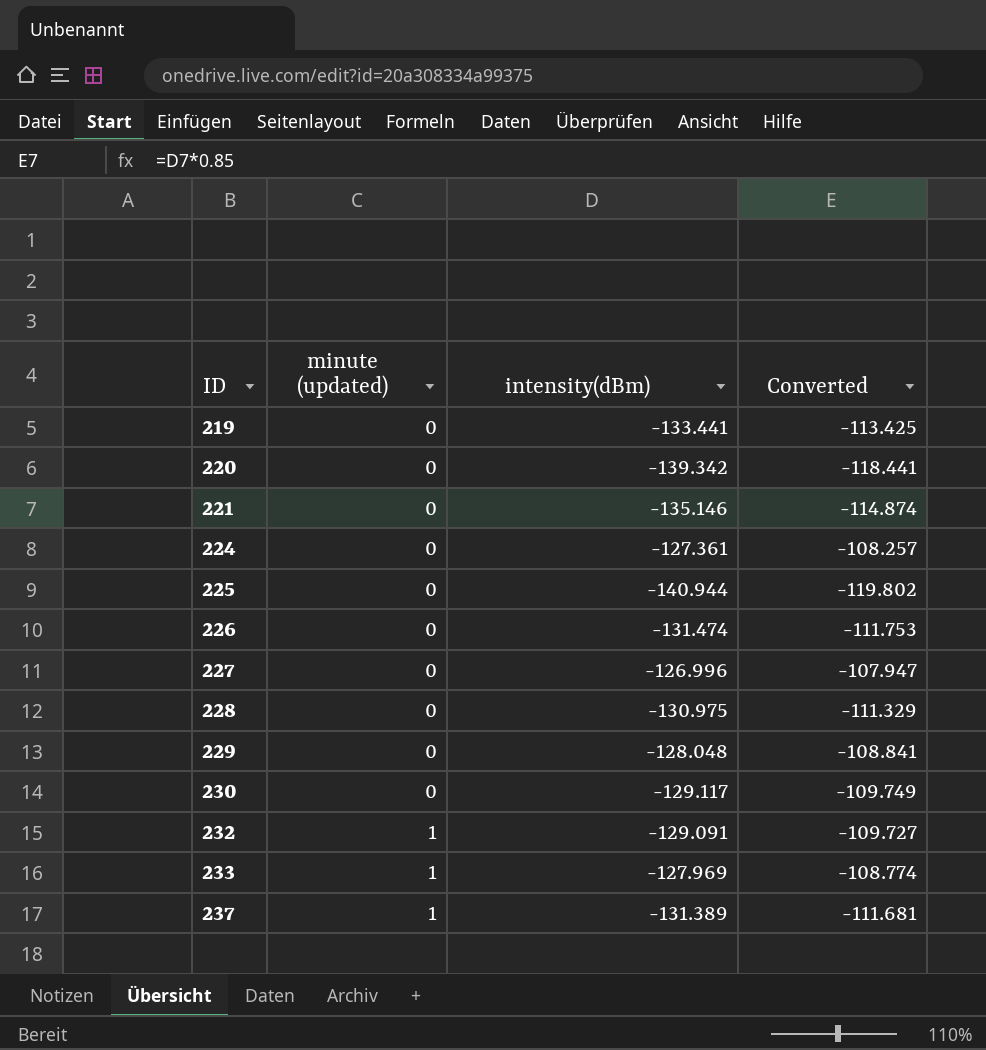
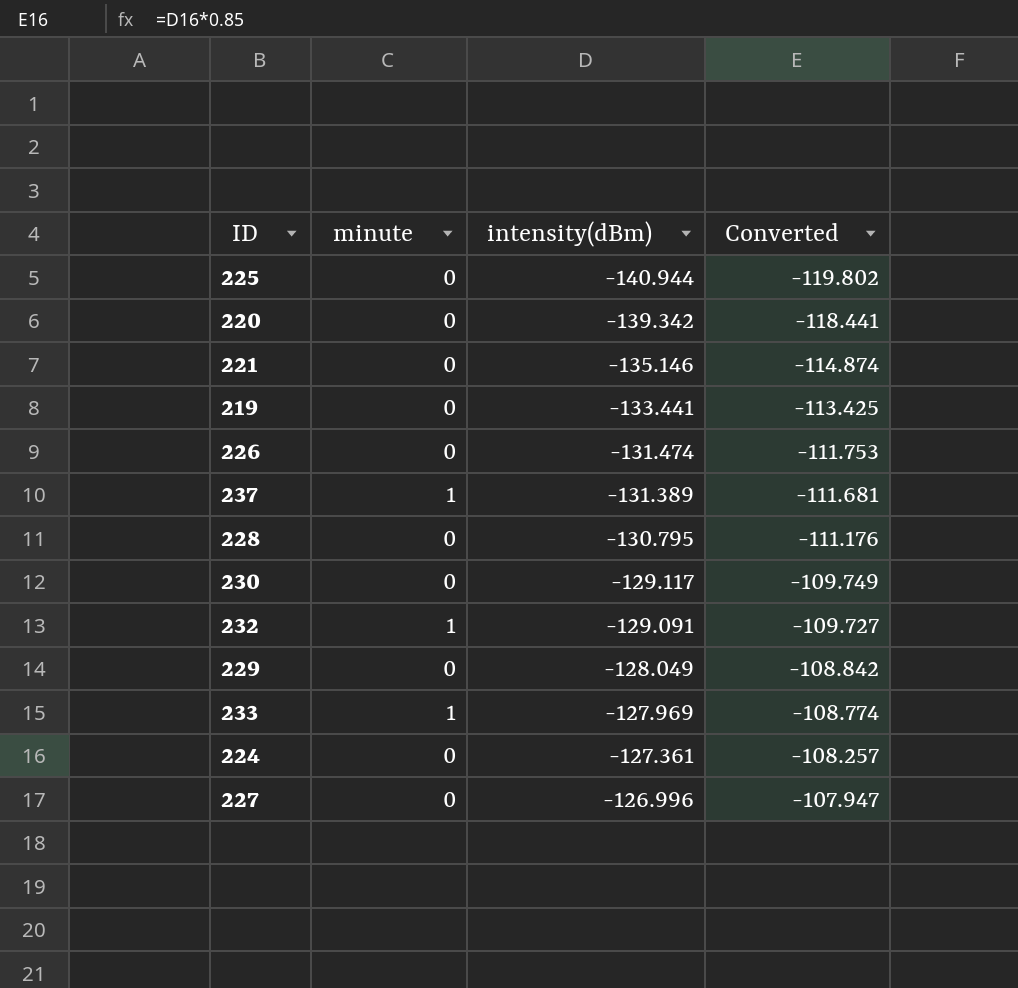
row order: ID ascending -> intensity(dBm) ascending
column name: minute (updated) -> minute
228 | intensity(dBm): -130.975 -> -130.795
228 | Converted: -111.329 -> -111.176
229 | intensity(dBm): -128.048 -> -128.049
229 | Converted: -108.841 -> -108.842

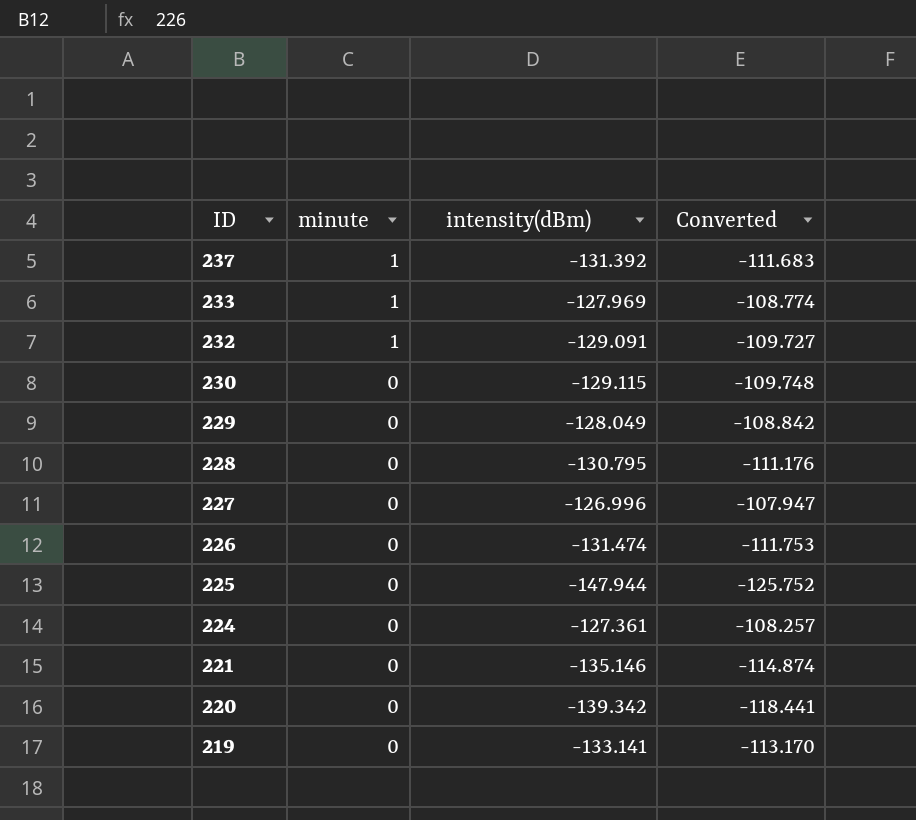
row order: intensity(dBm) ascending -> ID descending
237 | intensity(dBm): -131.389 -> -131.392
237 | Converted: -111.681 -> -111.683
230 | intensity(dBm): -129.117 -> -129.115
230 | Converted: -109.749 -> -109.748
225 | intensity(dBm): -140.944 -> -147.944
225 | Converted: -119.802 -> -125.752
219 | intensity(dBm): -133.441 -> -133.141
219 | Converted: -113.425 -> -113.170

